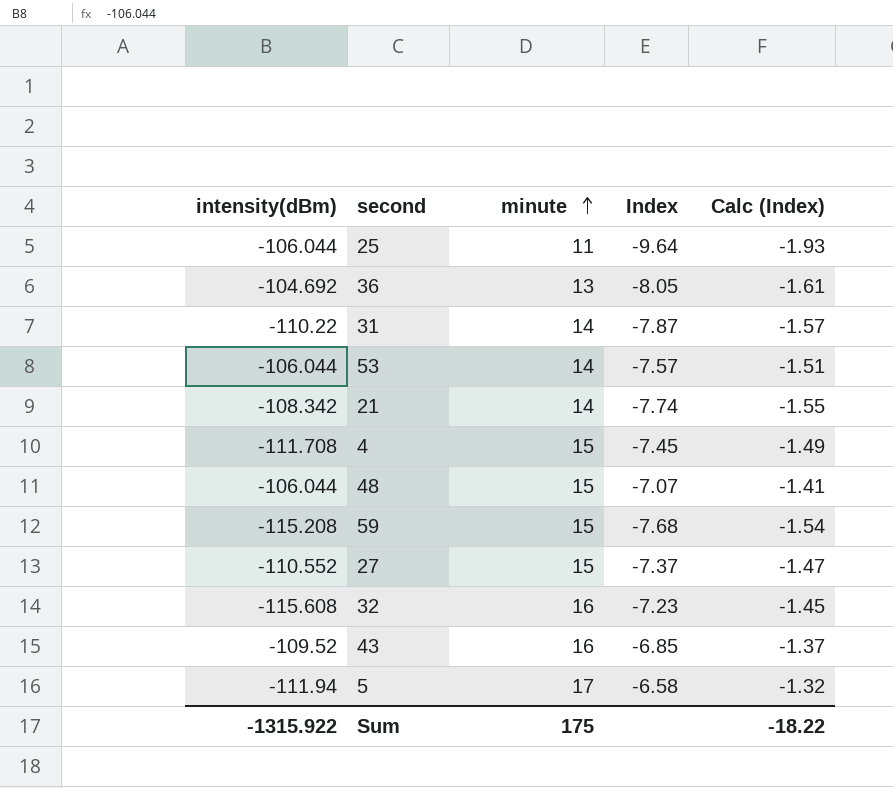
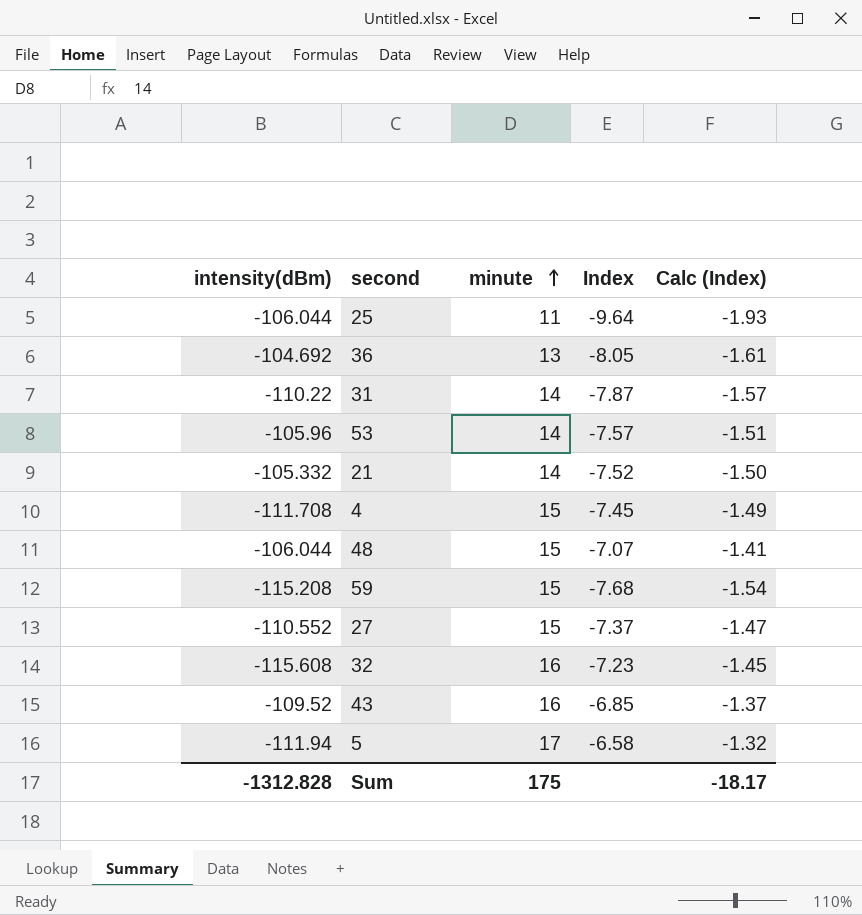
53 | intensity(dBm): -106.044 -> -105.96
21 | intensity(dBm): -108.342 -> -105.332
21 | Index: -7.74 -> -7.52
21 | Calc (Index): -1.55 -> -1.50
Sum | intensity(dBm): -1315.922 -> -1312.828
Sum | Calc (Index): -18.22 -> -18.17

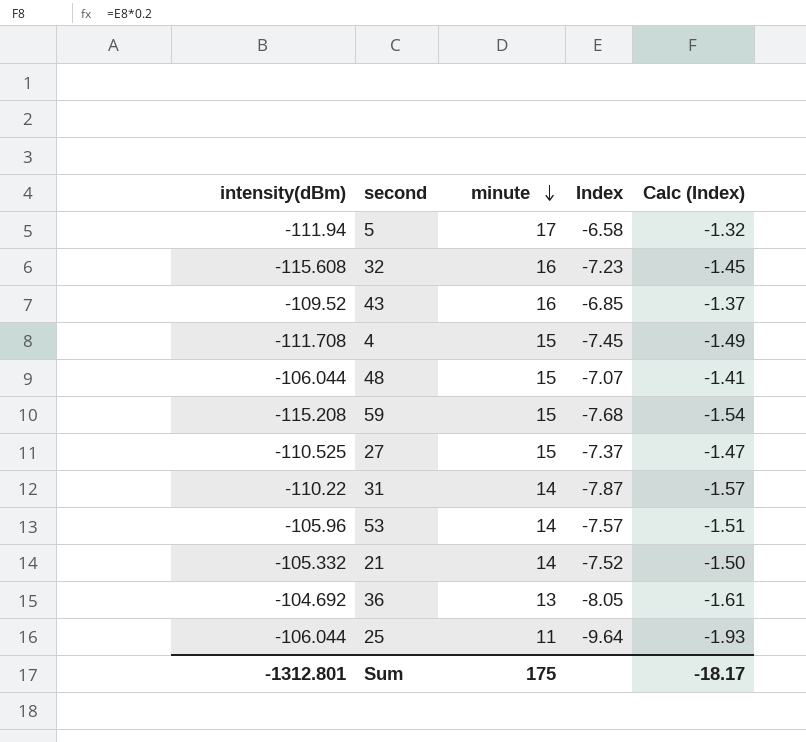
row order: minute ascending -> minute descending
27 | intensity(dBm): -110.552 -> -110.525
Sum | intensity(dBm): -1312.828 -> -1312.801

